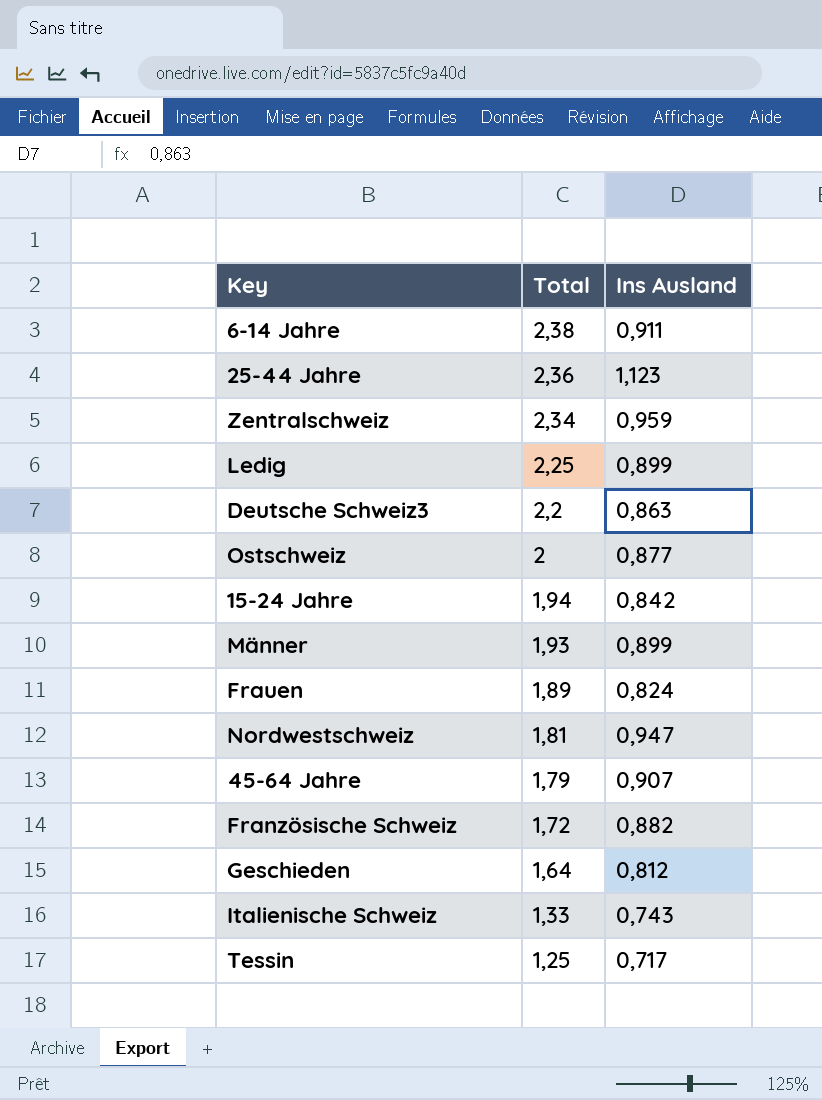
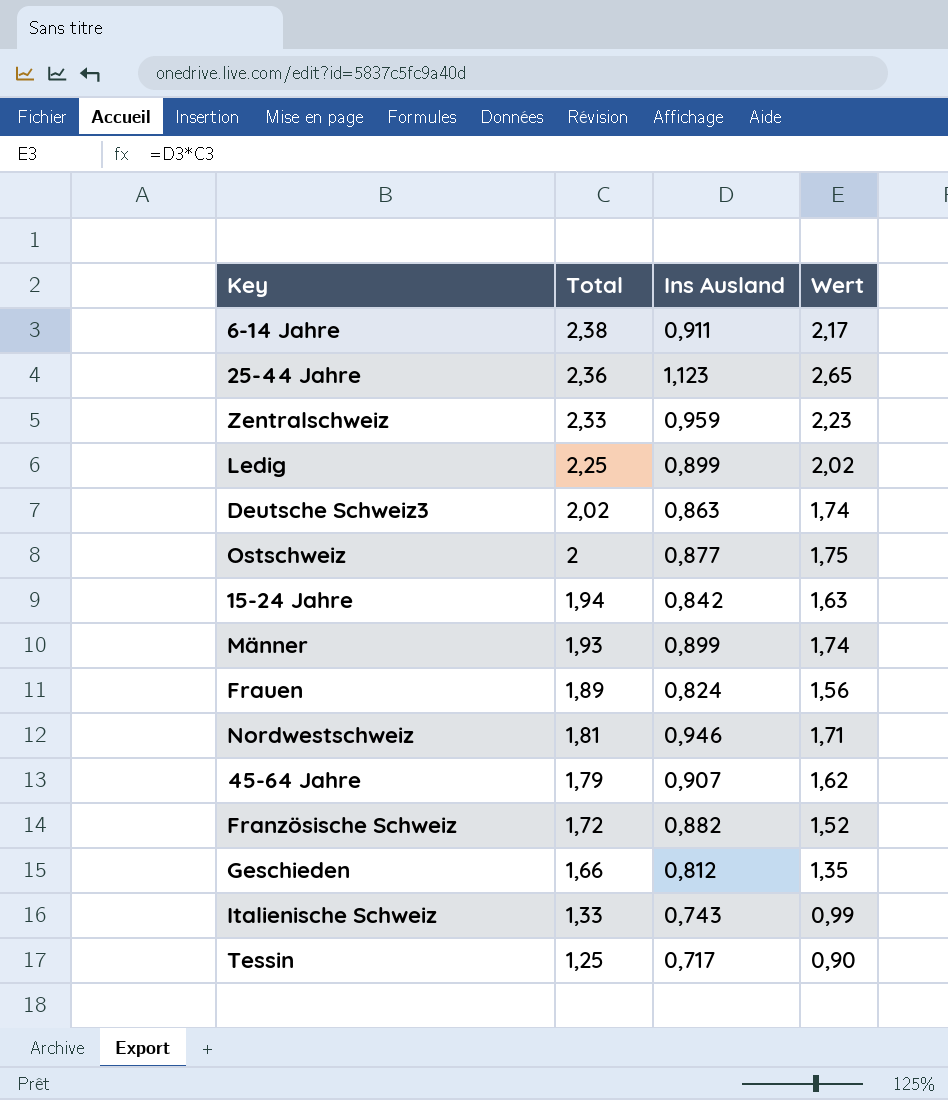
column Wert | formula: none -> [Total] * [Ins Ausland]
Zentralschweiz | Total: 2,34 -> 2,33
Deutsche Schweiz3 | Total: 2,2 -> 2,02
Nordwestschweiz | Ins Ausland: 0,947 -> 0,946
Geschieden | Total: 1,64 -> 1,66

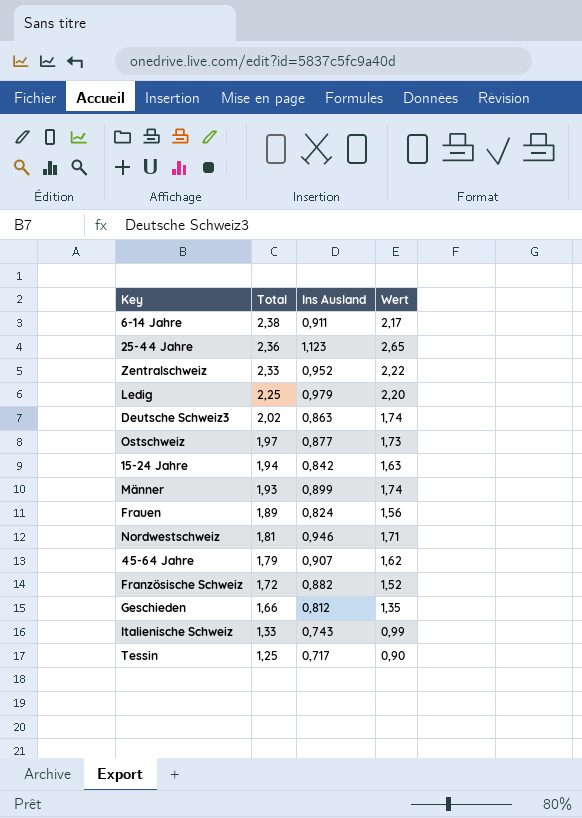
Zentralschweiz | Ins Ausland: 0,959 -> 0,952
Zentralschweiz | Wert: 2,23 -> 2,22
Ledig | Ins Ausland: 0,899 -> 0,979
Ledig | Wert: 2,02 -> 2,20
Ostschweiz | Total: 2 -> 1,97
Ostschweiz | Wert: 1,75 -> 1,73

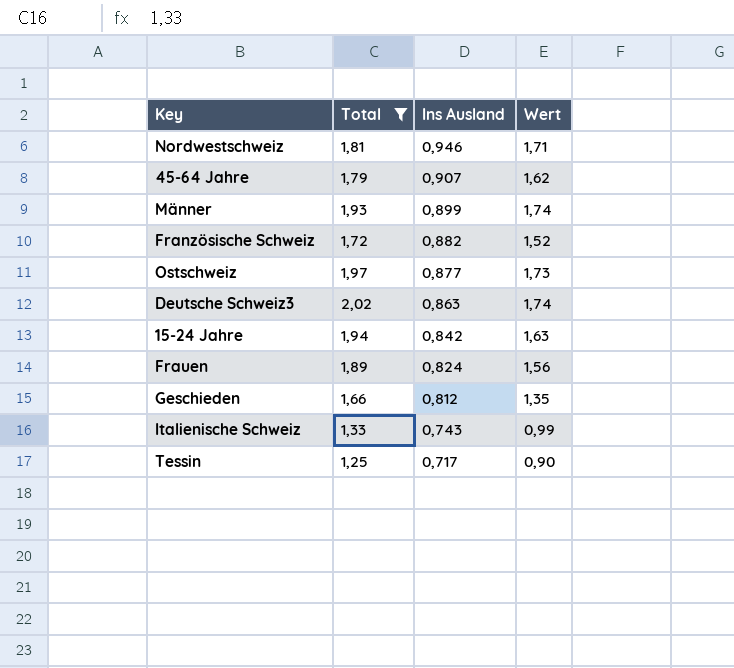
filter: none -> Total <= 2,02
row order: Total descending -> Ins Ausland descending

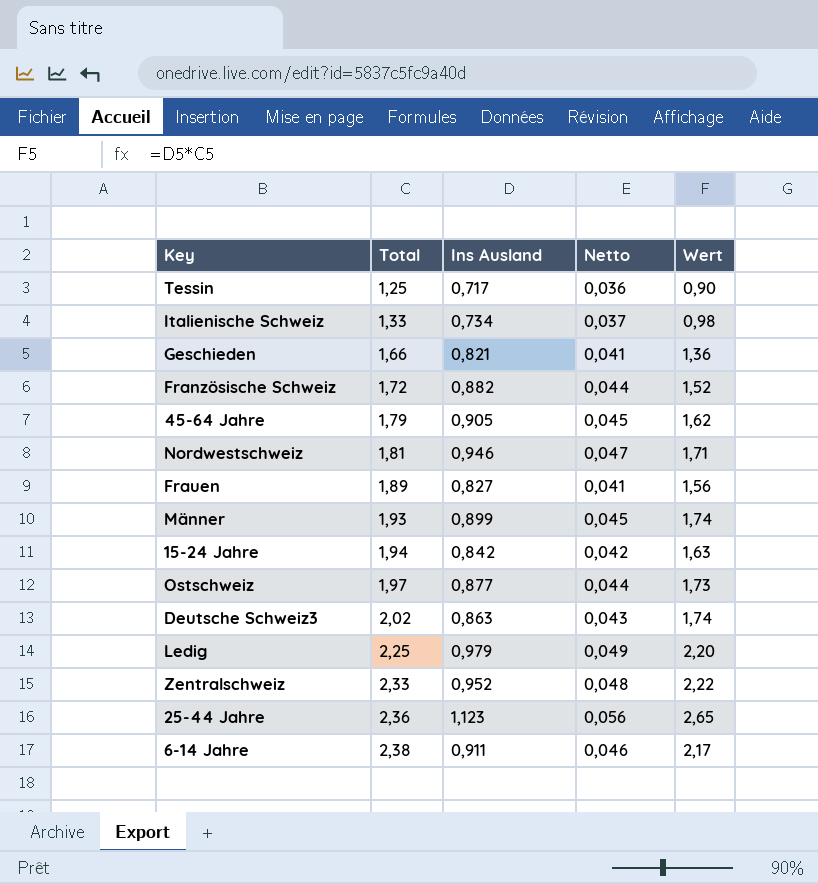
filter: Total <= 2,02 -> none
row order: Ins Ausland descending -> Total ascending
column Netto | formula: none -> [Ins Ausland] * 0,05
Italienische Schweiz | Ins Ausland: 0,743 -> 0,734
Italienische Schweiz | Wert: 0,99 -> 0,98
Geschieden | Ins Ausland: 0,812 -> 0,821
Geschieden | Wert: 1,35 -> 1,36
45-64 Jahre | Ins Ausland: 0,907 -> 0,905
Frauen | Ins Ausland: 0,824 -> 0,827

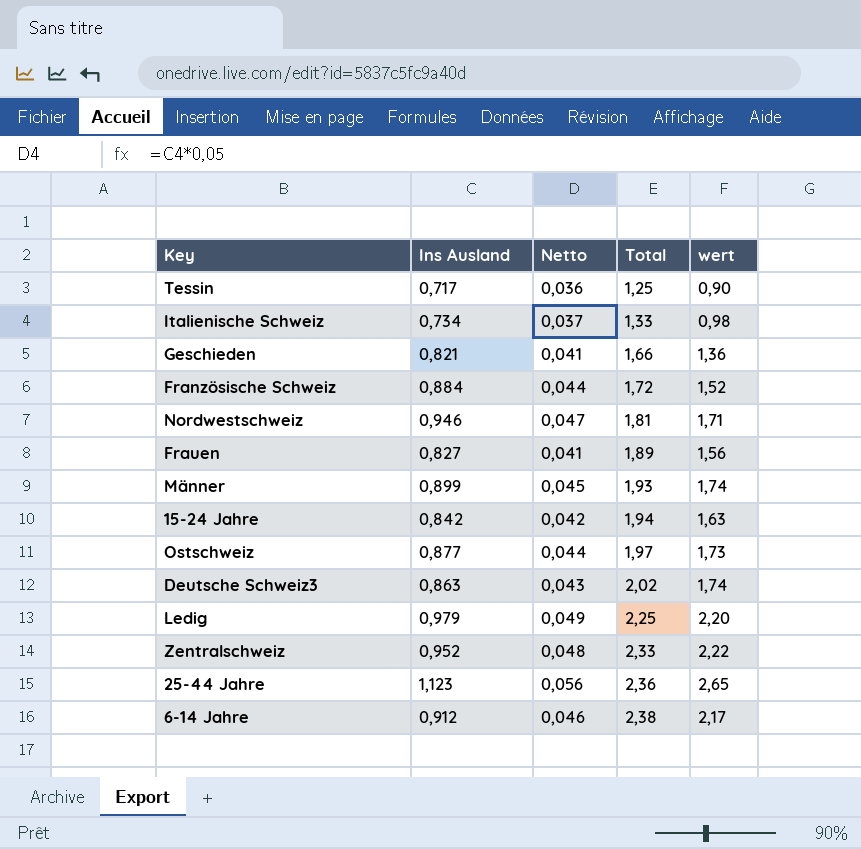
column Total | position: 2 -> 4
column name: Wert -> wert
row 45-64 Jahre: 1,79 | 0,905 | 0,045 | 1,62 -> none
Französische Schweiz | Ins Ausland: 0,882 -> 0,884
6-14 Jahre | Ins Ausland: 0,911 -> 0,912

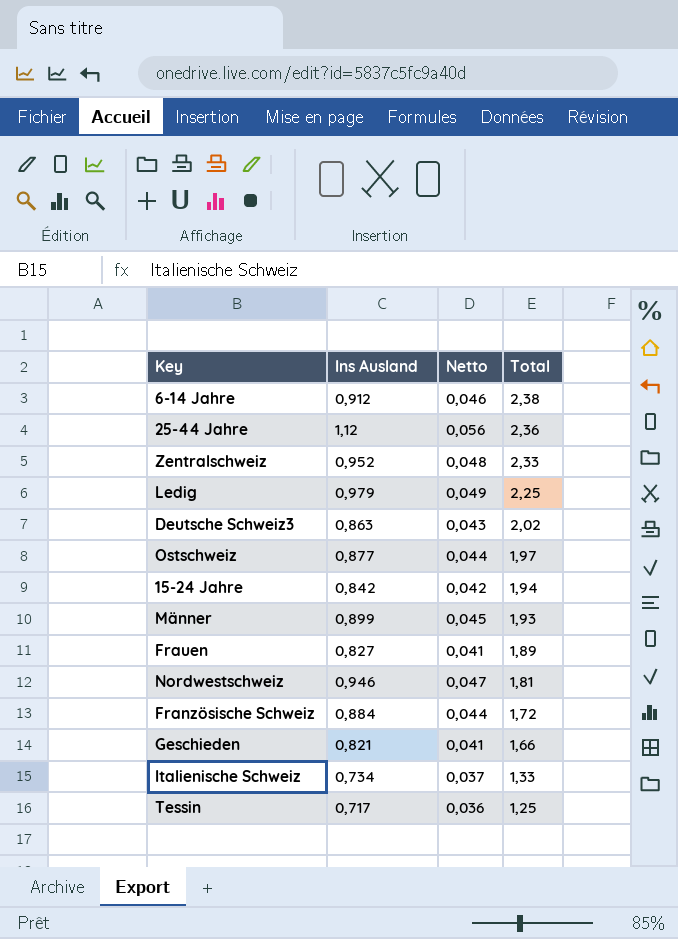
row order: Total ascending -> Total descending
column wert | formula: [Ins Ausland] * [Total] -> none
25-44 Jahre | Ins Ausland: 1,123 -> 1,12

